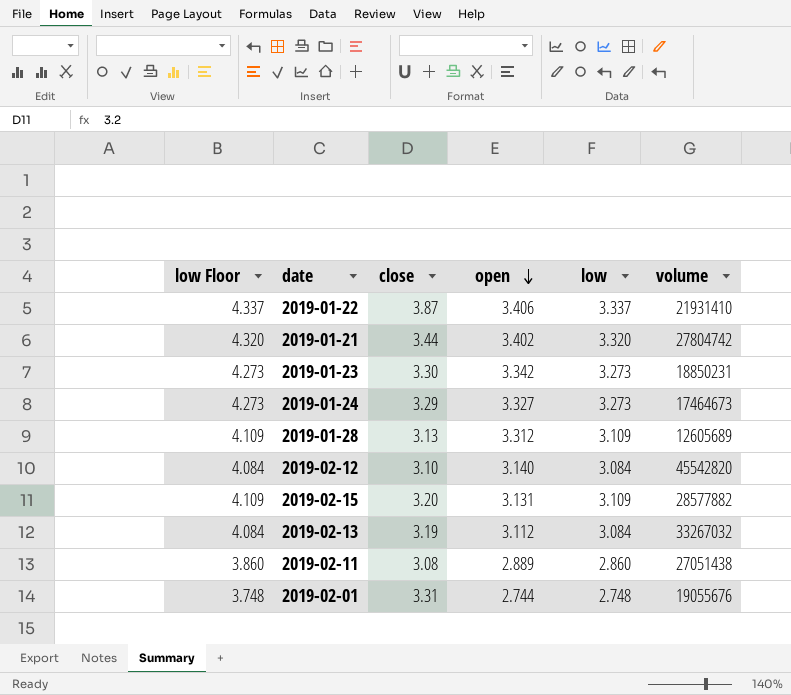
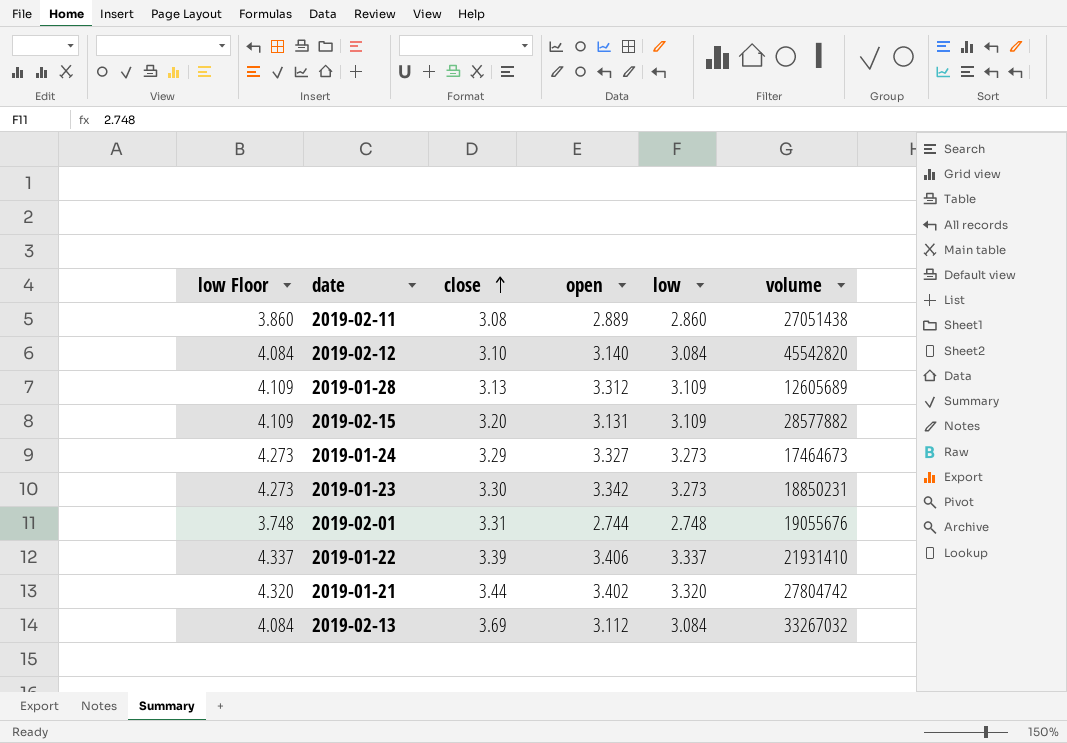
row order: open descending -> close ascending
2019-01-22 | close: 3.87 -> 3.39
2019-02-13 | close: 3.19 -> 3.69

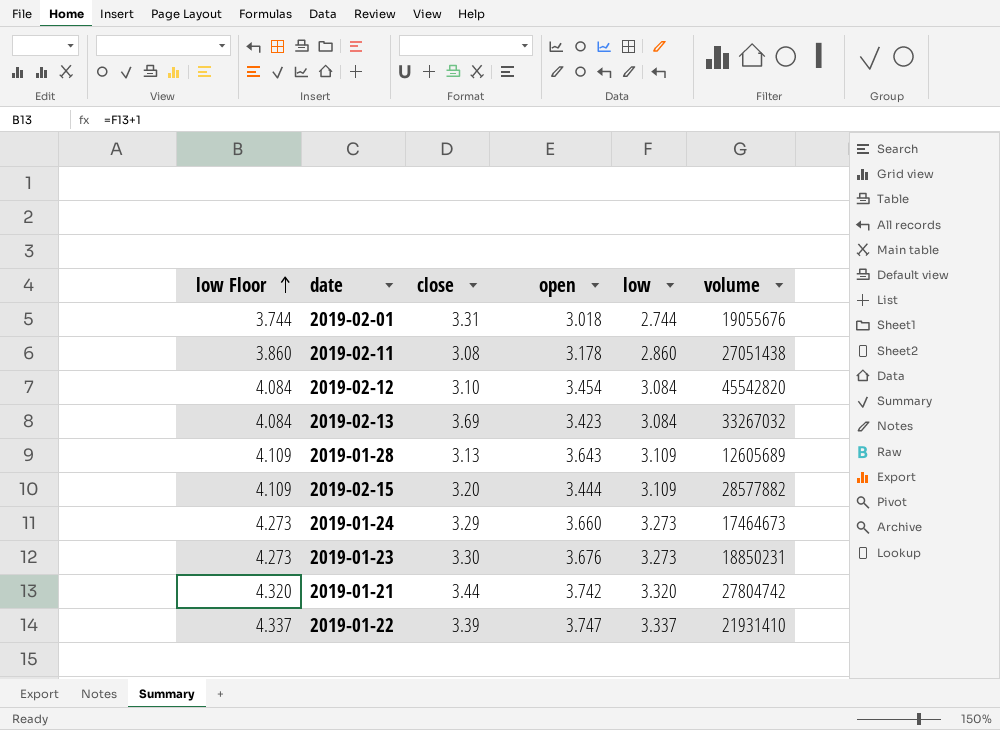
row order: close ascending -> low Floor ascending
2019-02-01 | low Floor: 3.748 -> 3.744
2019-02-01 | open: 2.744 -> 3.018
2019-02-01 | low: 2.748 -> 2.744
2019-02-11 | open: 2.889 -> 3.178
2019-02-12 | open: 3.140 -> 3.454
2019-02-13 | open: 3.112 -> 3.423
2019-01-28 | open: 3.312 -> 3.643
2019-02-15 | open: 3.131 -> 3.444
2019-01-24 | open: 3.327 -> 3.660
2019-01-23 | open: 3.342 -> 3.676
2019-01-21 | open: 3.402 -> 3.742
2019-01-22 | open: 3.406 -> 3.747

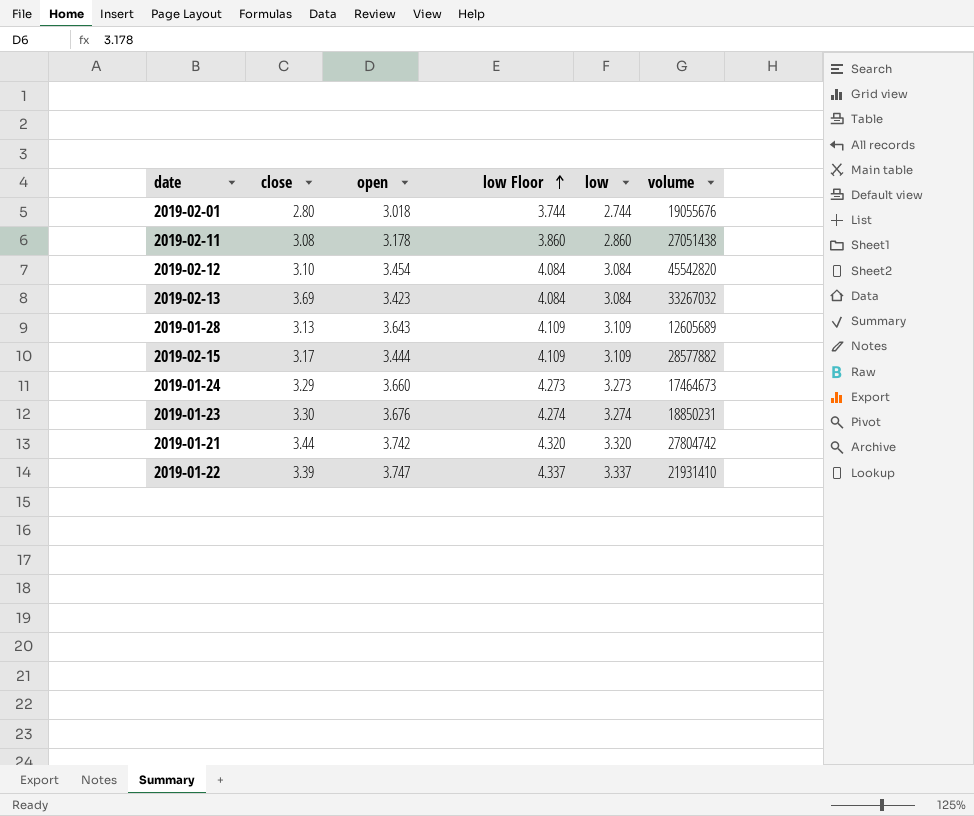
column low Floor | position: 1 -> 4
2019-02-01 | close: 3.31 -> 2.80
2019-02-15 | close: 3.20 -> 3.17
2019-01-23 | low Floor: 4.273 -> 4.274
2019-01-23 | low: 3.273 -> 3.274

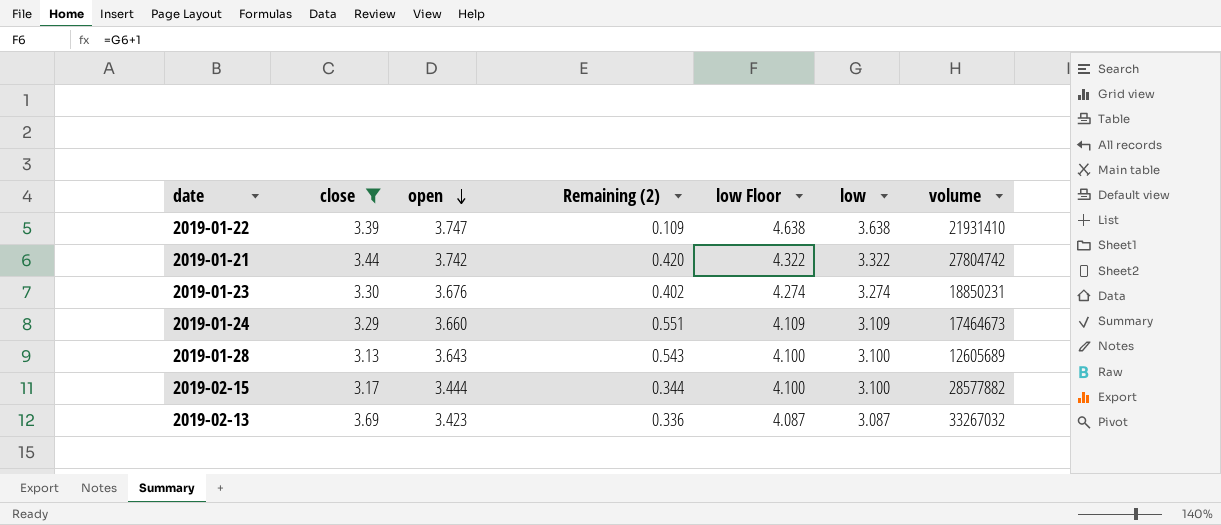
filter: none -> close >= 3.13
row order: low Floor ascending -> open descending
column Remaining (2) | formula: none -> [open] - [low]
2019-01-22 | low Floor: 4.337 -> 4.638
2019-01-22 | low: 3.337 -> 3.638
2019-01-21 | low Floor: 4.320 -> 4.322
2019-01-21 | low: 3.320 -> 3.322
2019-01-24 | low Floor: 4.273 -> 4.109
2019-01-24 | low: 3.273 -> 3.109
2019-01-28 | low Floor: 4.109 -> 4.100
2019-01-28 | low: 3.109 -> 3.100
2019-02-15 | low Floor: 4.109 -> 4.100
2019-02-15 | low: 3.109 -> 3.100
2019-02-13 | low Floor: 4.084 -> 4.087
2019-02-13 | low: 3.084 -> 3.087

